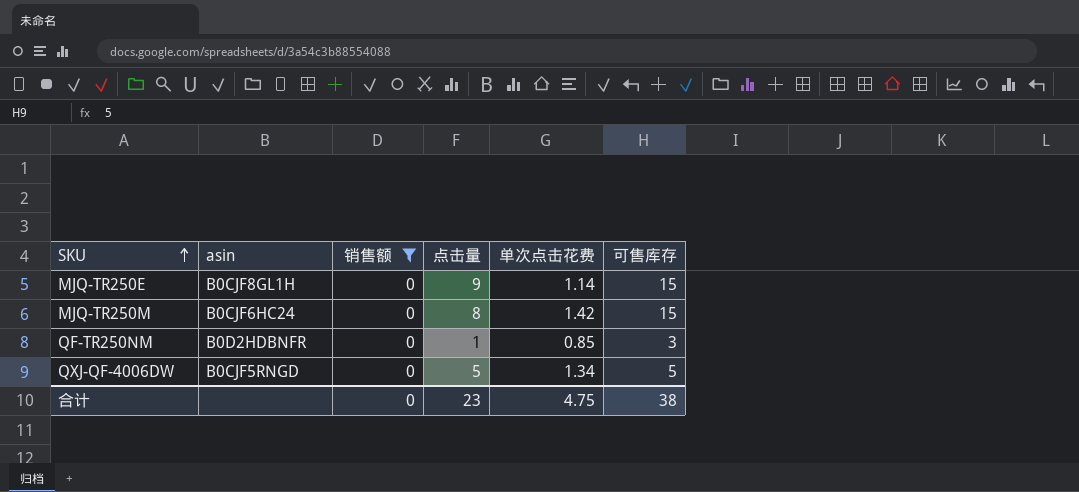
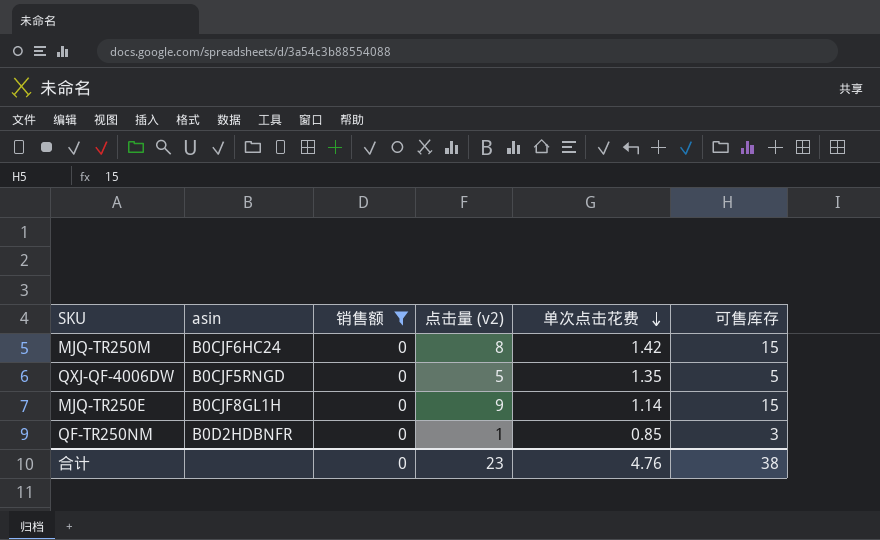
row order: SKU ascending -> 单次点击花费 descending
column name: 点击量 -> 点击量 (v2)
QXJ-QF-4006DW | 单次点击花费: 1.34 -> 1.35
合计 | 单次点击花费: 4.75 -> 4.76

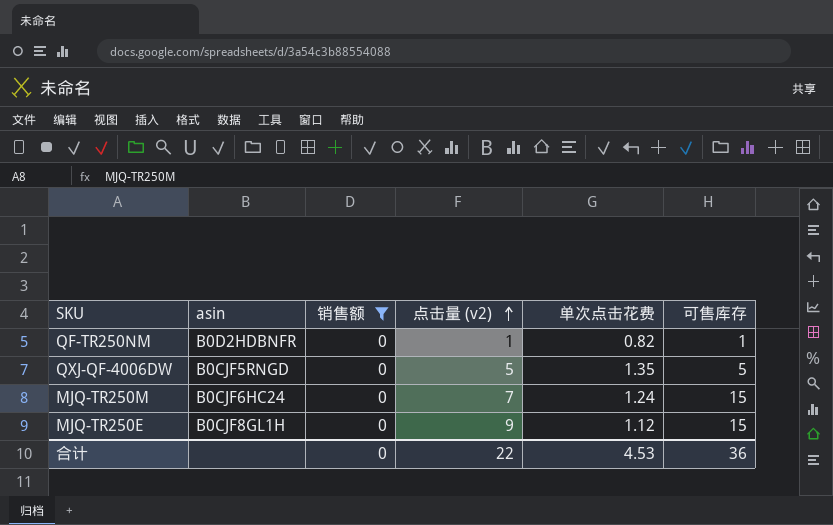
row order: 单次点击花费 descending -> 点击量 (v2) ascending
QF-TR250NM | 单次点击花费: 0.85 -> 0.82
QF-TR250NM | 可售库存: 3 -> 1
MJQ-TR250M | 点击量 (v2): 8 -> 7
MJQ-TR250M | 单次点击花费: 1.42 -> 1.24
MJQ-TR250E | 单次点击花费: 1.14 -> 1.12
合计 | 点击量 (v2): 23 -> 22
合计 | 单次点击花费: 4.76 -> 4.53
合计 | 可售库存: 38 -> 36

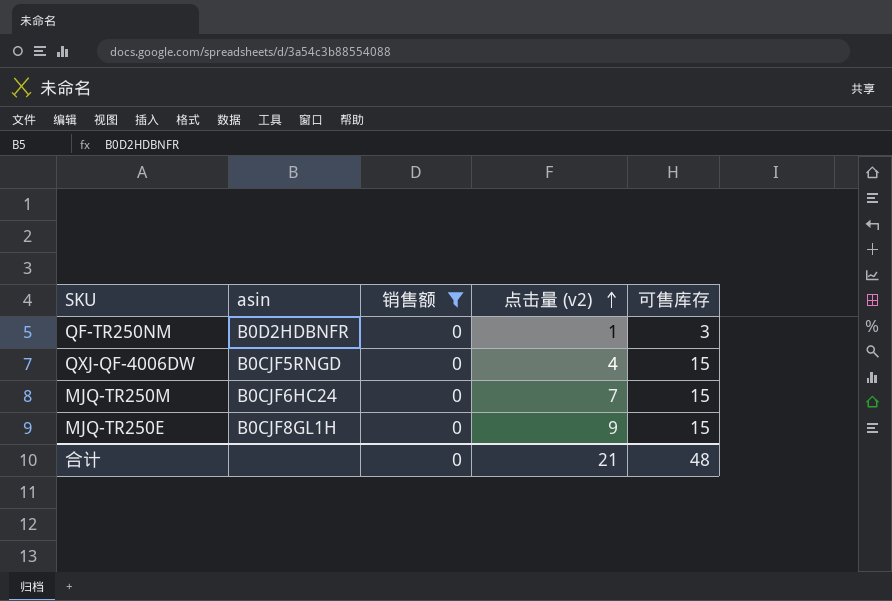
column 单次点击花费 | position: 5 -> none
QF-TR250NM | 可售库存: 1 -> 3
QXJ-QF-4006DW | 点击量 (v2): 5 -> 4
QXJ-QF-4006DW | 可售库存: 5 -> 15
合计 | 点击量 (v2): 22 -> 21
合计 | 可售库存: 36 -> 48

